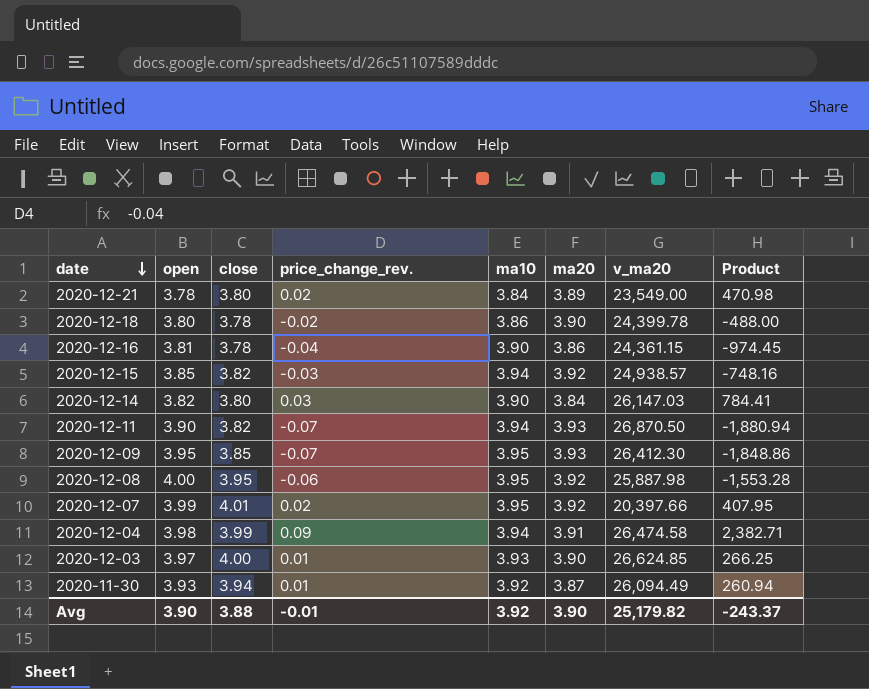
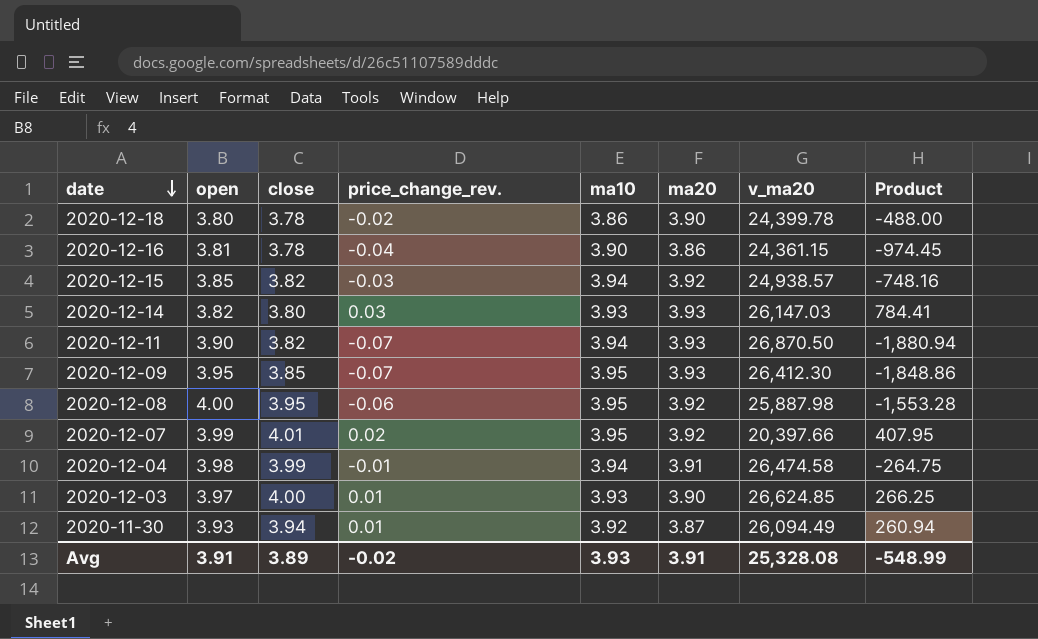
row 2020-12-21: 3.78 | 3.80 | 0.02 | 3.84 | 3.89 | 23,549.00 | 470.98 -> none
2020-12-14 | ma10: 3.90 -> 3.93
2020-12-14 | ma20: 3.84 -> 3.93
2020-12-04 | price_change_rev.: 0.09 -> -0.01
2020-12-04 | Product: 2,382.71 -> -264.75
Avg | open: 3.90 -> 3.91
Avg | close: 3.88 -> 3.89
Avg | price_change_rev.: -0.01 -> -0.02
Avg | ma10: 3.92 -> 3.93
Avg | ma20: 3.90 -> 3.91
Avg | v_ma20: 25,179.82 -> 25,328.08
Avg | Product: -243.37 -> -548.99

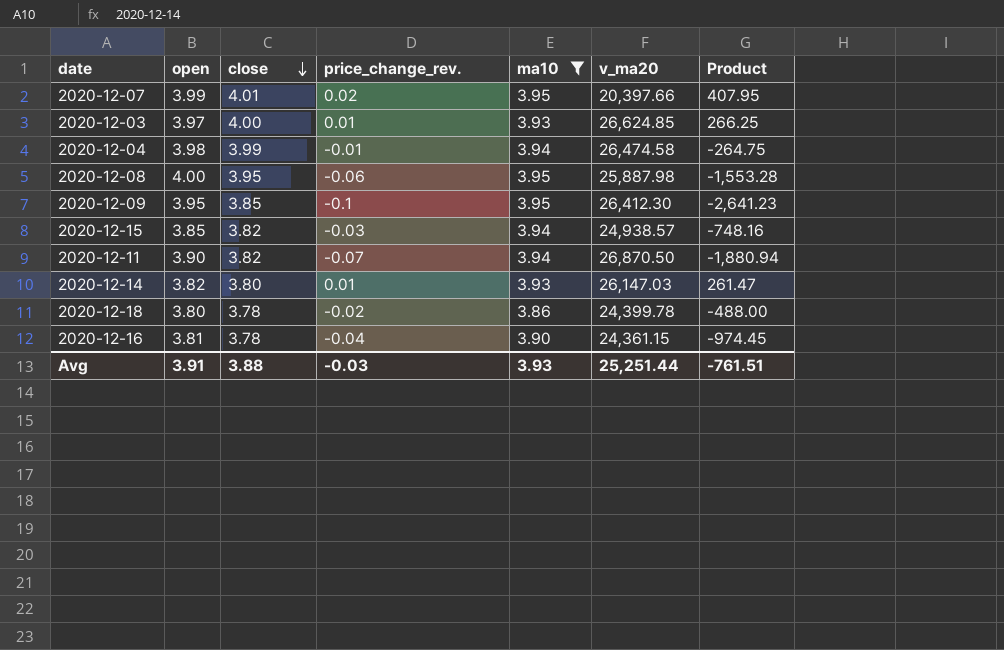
filter: none -> ma10 != 3.92
row order: date descending -> close descending
column ma20 | position: 6 -> none
2020-12-09 | price_change_rev.: -0.07 -> -0.1
2020-12-09 | Product: -1,848.86 -> -2,641.23
2020-12-14 | price_change_rev.: 0.03 -> 0.01
2020-12-14 | Product: 784.41 -> 261.47
Avg | close: 3.89 -> 3.88
Avg | price_change_rev.: -0.02 -> -0.03
Avg | v_ma20: 25,328.08 -> 25,251.44
Avg | Product: -548.99 -> -761.51

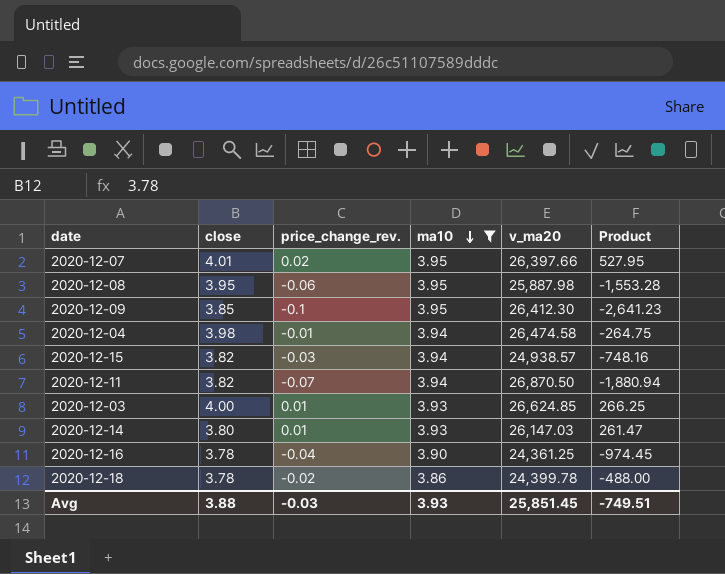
row order: close descending -> ma10 descending
column open | position: 2 -> none
2020-12-07 | v_ma20: 20,397.66 -> 26,397.66
2020-12-07 | Product: 407.95 -> 527.95
2020-12-04 | close: 3.99 -> 3.98
2020-12-16 | v_ma20: 24,361.15 -> 24,361.25
Avg | v_ma20: 25,251.44 -> 25,851.45
Avg | Product: -761.51 -> -749.51

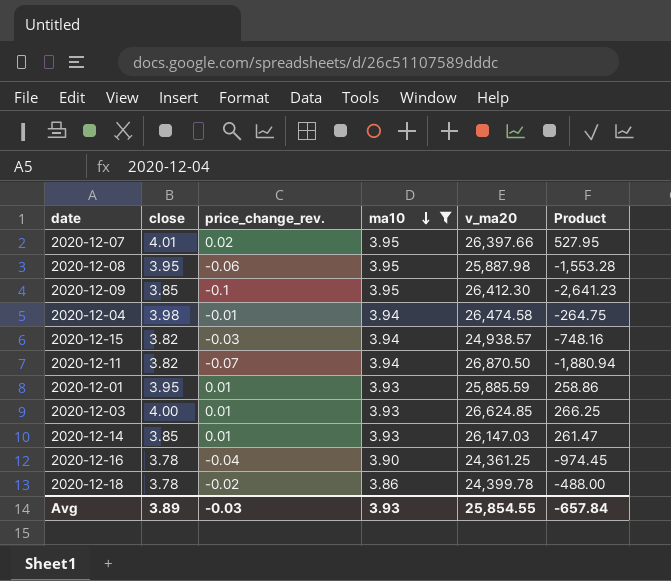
row 2020-12-01: none -> 3.95 | 0.01 | 3.93 | 25,885.59 | 258.86
2020-12-14 | close: 3.80 -> 3.85
Avg | close: 3.88 -> 3.89
Avg | v_ma20: 25,851.45 -> 25,854.55
Avg | Product: -749.51 -> -657.84

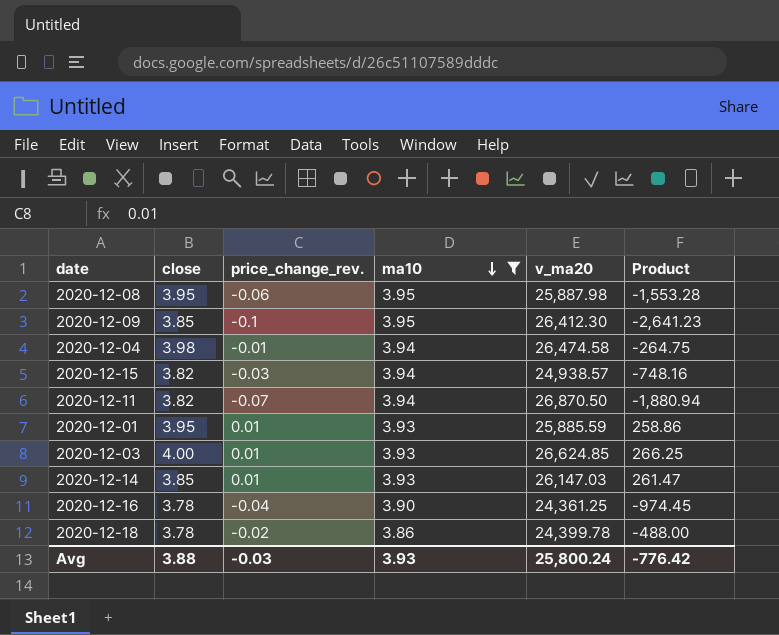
row 2020-12-07: 4.01 | 0.02 | 3.95 | 26,397.66 | 527.95 -> none
Avg | close: 3.89 -> 3.88
Avg | v_ma20: 25,854.55 -> 25,800.24
Avg | Product: -657.84 -> -776.42

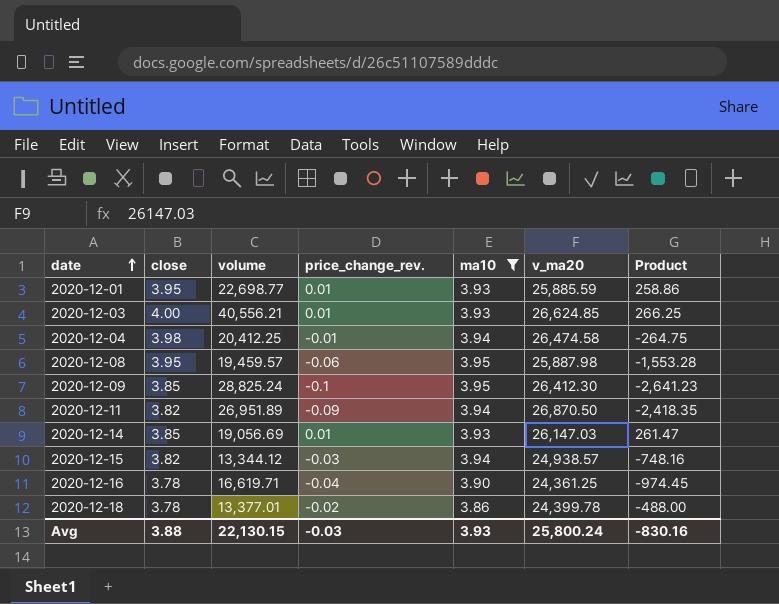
row order: ma10 descending -> date ascending
column volume | position: none -> 3
2020-12-11 | price_change_rev.: -0.07 -> -0.09
2020-12-11 | Product: -1,880.94 -> -2,418.35
Avg | Product: -776.42 -> -830.16

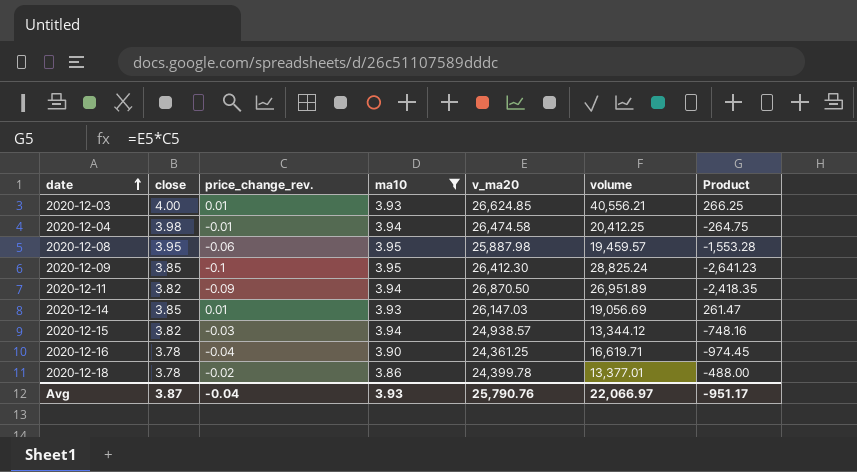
column volume | position: 3 -> 6
row 2020-12-01: 3.95 | 22,698.77 | 0.01 | 3.93 | 25,885.59 | 258.86 -> none
Avg | close: 3.88 -> 3.87
Avg | price_change_rev.: -0.03 -> -0.04
Avg | v_ma20: 25,800.24 -> 25,790.76
Avg | volume: 22,130.15 -> 22,066.97
Avg | Product: -830.16 -> -951.17

